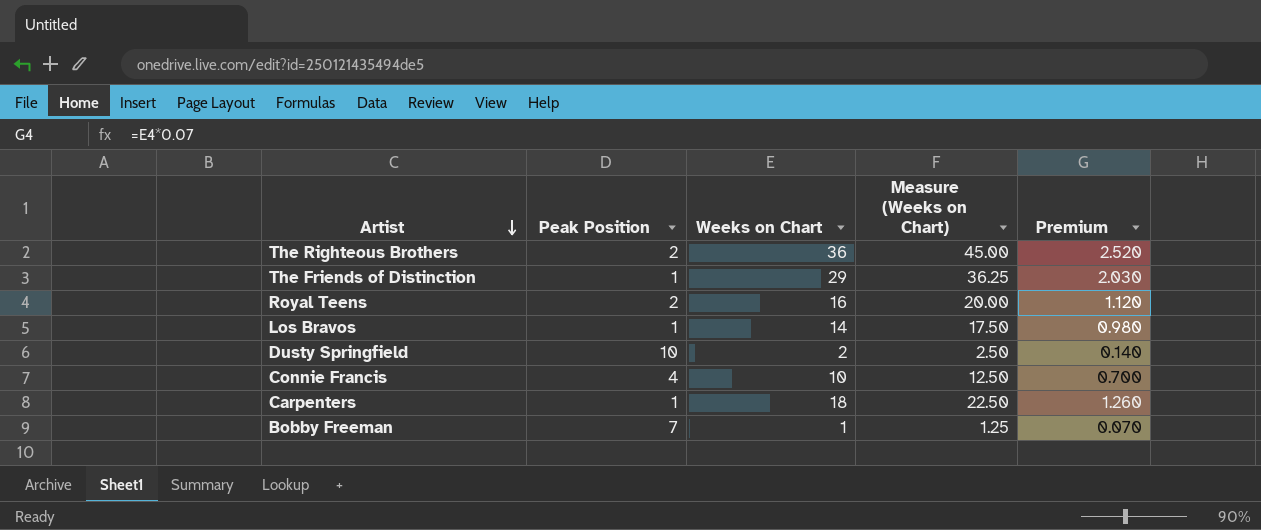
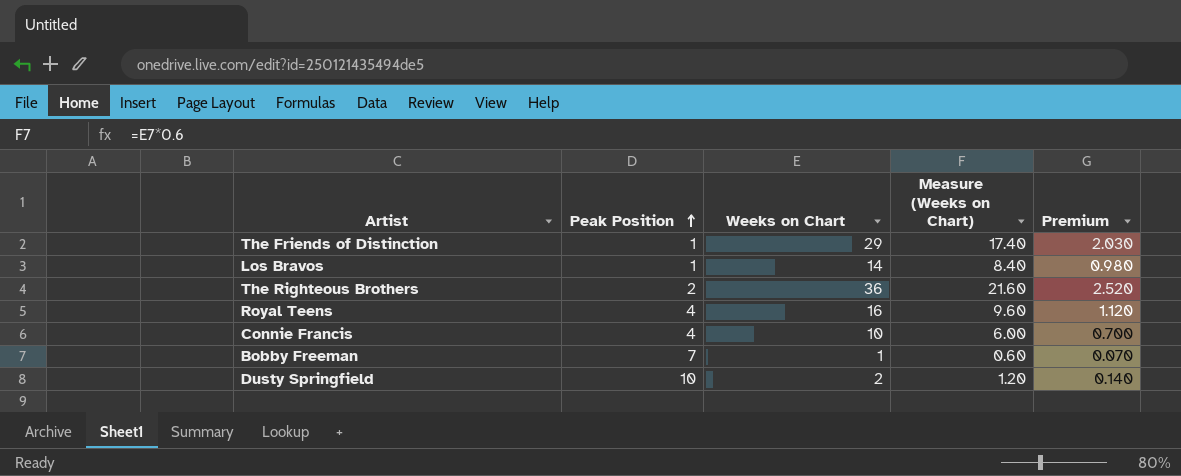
row order: Artist descending -> Peak Position ascending
column Measure (Weeks on Chart) | formula: [Weeks on Chart] * 1.25 -> [Weeks on Chart] * 0.6
row Carpenters: 1 | 18 | 22.50 | 1.260 -> none
Royal Teens | Peak Position: 2 -> 4

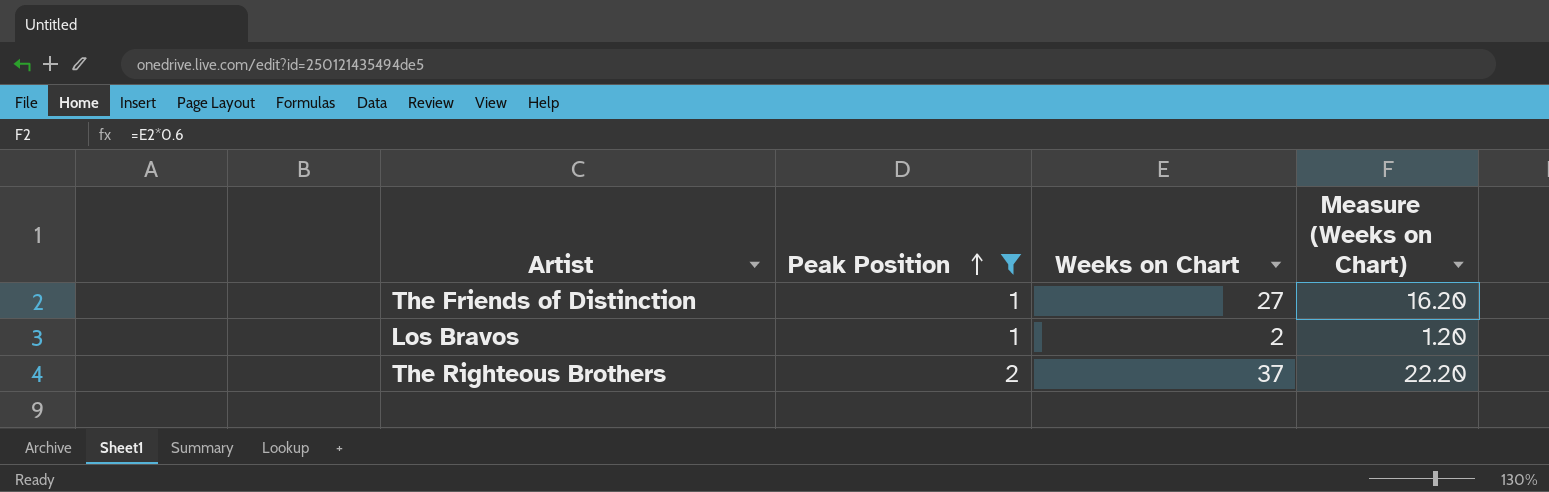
filter: none -> Peak Position <= 2
column Premium | formula: [Weeks on Chart] * 0.07 -> none
The Friends of Distinction | Weeks on Chart: 29 -> 27
The Friends of Distinction | Measure (Weeks on Chart): 17.40 -> 16.20
Los Bravos | Weeks on Chart: 14 -> 2
Los Bravos | Measure (Weeks on Chart): 8.40 -> 1.20
The Righteous Brothers | Weeks on Chart: 36 -> 37
The Righteous Brothers | Measure (Weeks on Chart): 21.60 -> 22.20

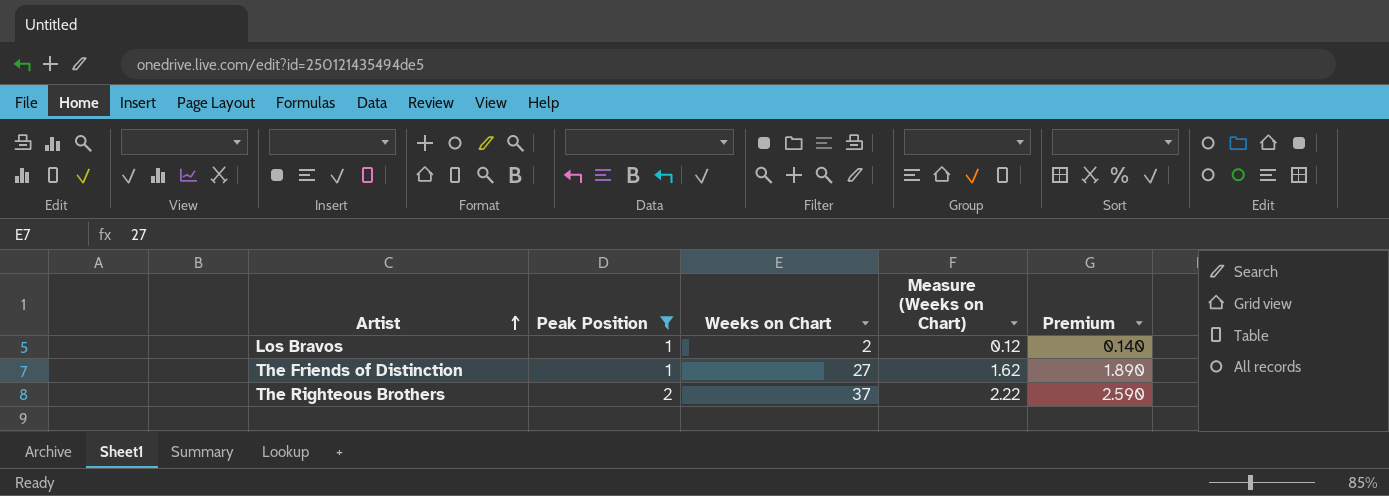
row order: Peak Position ascending -> Artist ascending
column Measure (Weeks on Chart) | formula: [Weeks on Chart] * 0.6 -> [Weeks on Chart] * 0.06
column Premium | formula: none -> [Weeks on Chart] * 0.07

